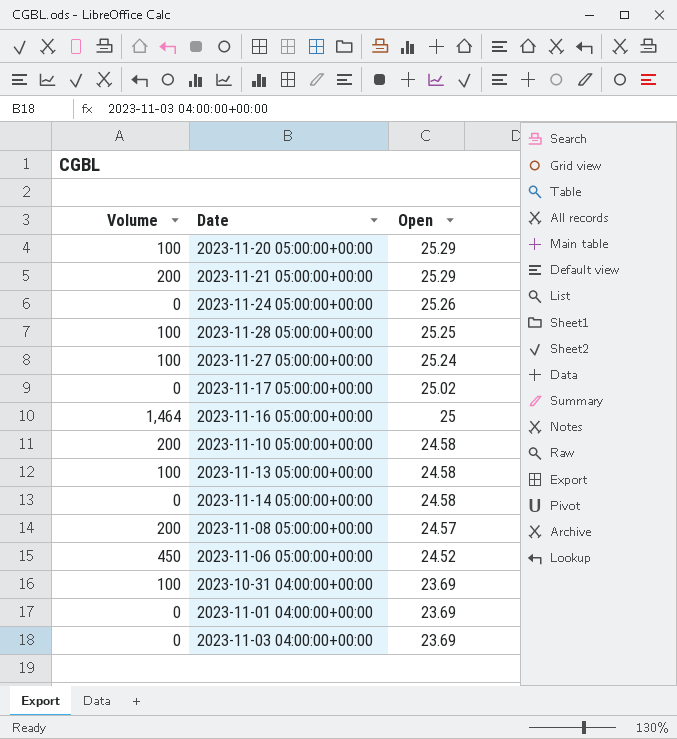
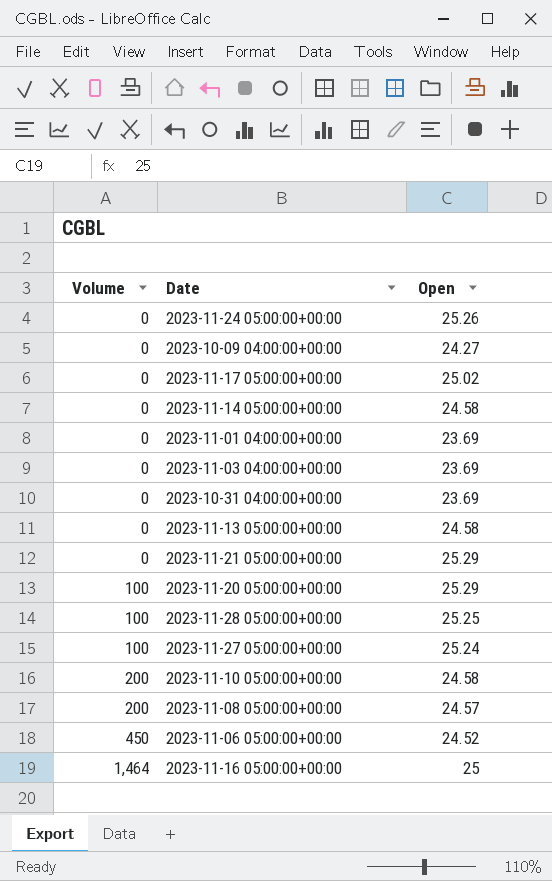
row order: Open descending -> Volume ascending
row 2023-10-09 04:00:00+00:00: none -> 0 | 24.27
2023-10-31 04:00:00+00:00 | Volume: 100 -> 0
2023-11-13 05:00:00+00:00 | Volume: 100 -> 0
2023-11-21 05:00:00+00:00 | Volume: 200 -> 0

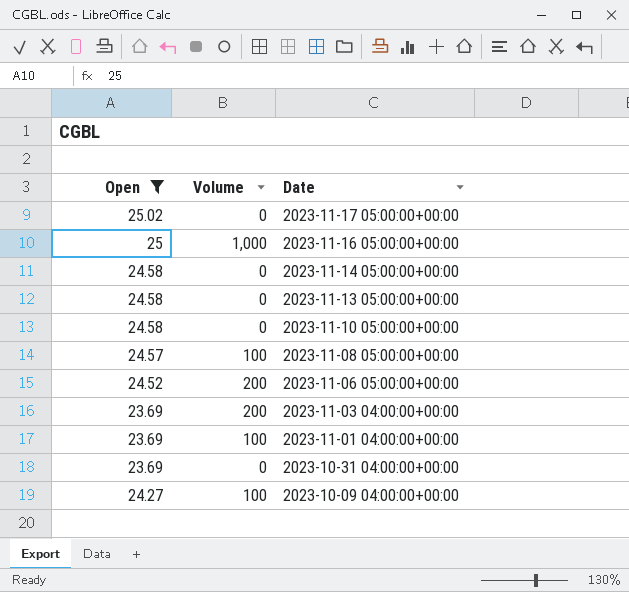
filter: none -> Open <= 25.02
row order: Volume ascending -> Date descending
column Open | position: 3 -> 1
2023-11-16 05:00:00+00:00 | Volume: 1,464 -> 1,000
2023-11-10 05:00:00+00:00 | Volume: 200 -> 0
2023-11-08 05:00:00+00:00 | Volume: 200 -> 100
2023-11-06 05:00:00+00:00 | Volume: 450 -> 200
2023-11-03 04:00:00+00:00 | Volume: 0 -> 200
2023-11-01 04:00:00+00:00 | Volume: 0 -> 100
2023-10-09 04:00:00+00:00 | Volume: 0 -> 100

